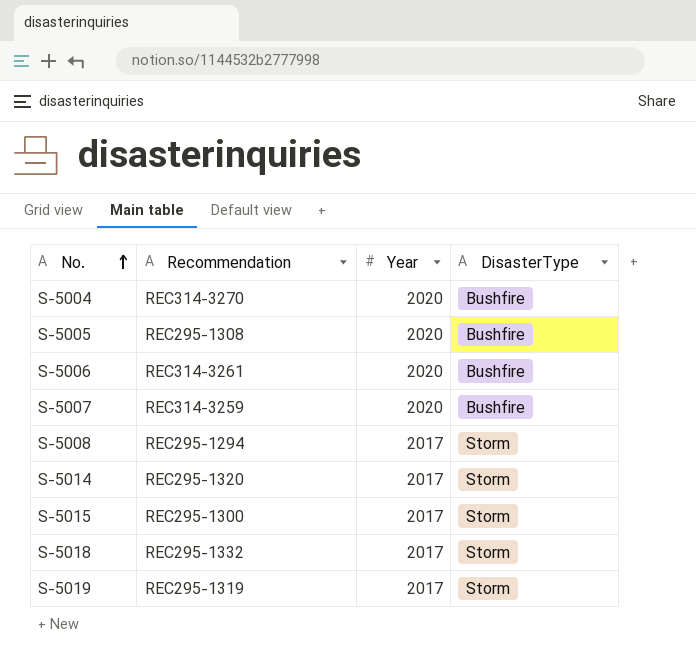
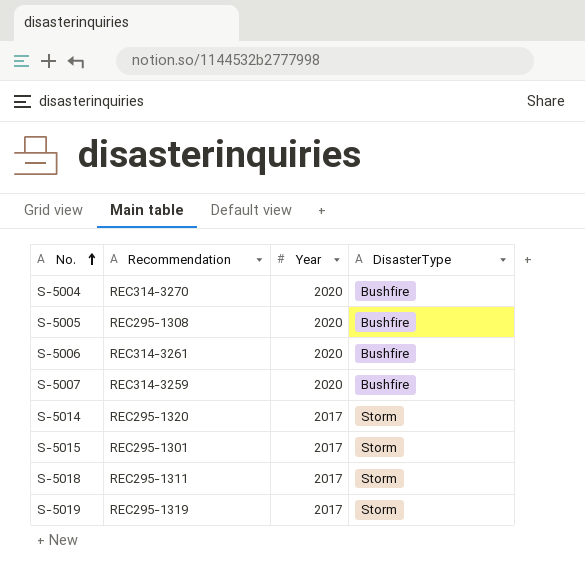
row S-5008: REC295-1294 | 2017 | Storm -> none
S-5015 | Recommendation: REC295-1300 -> REC295-1301
S-5018 | Recommendation: REC295-1332 -> REC295-1311

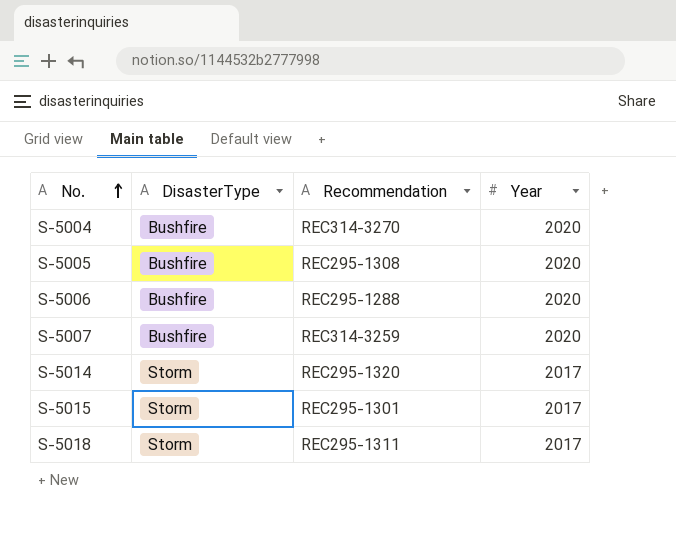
column DisasterType | position: 4 -> 2
row S-5019: REC295-1319 | 2017 | Storm -> none
S-5006 | Recommendation: REC314-3261 -> REC295-1288

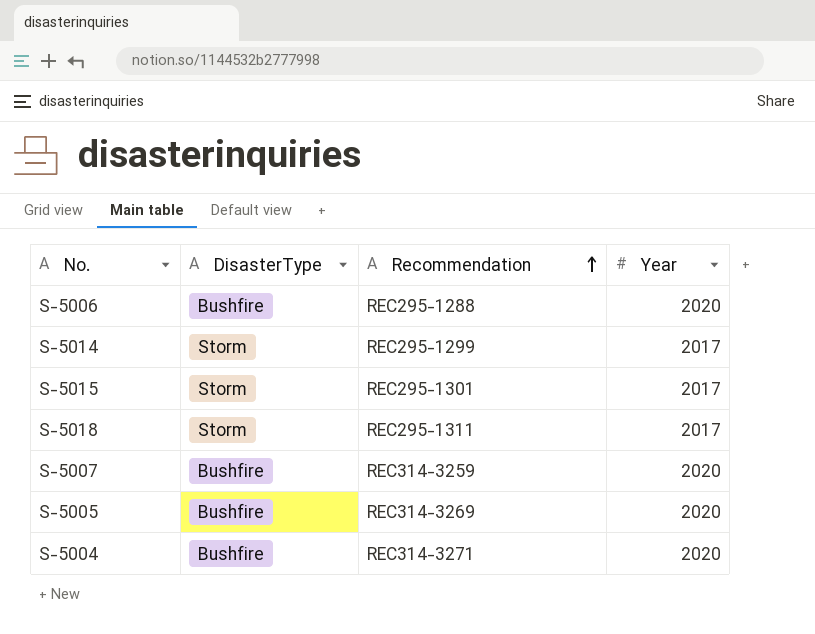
row order: No. ascending -> Recommendation ascending
S-5014 | Recommendation: REC295-1320 -> REC295-1299
S-5005 | Recommendation: REC295-1308 -> REC314-3269
S-5004 | Recommendation: REC314-3270 -> REC314-3271

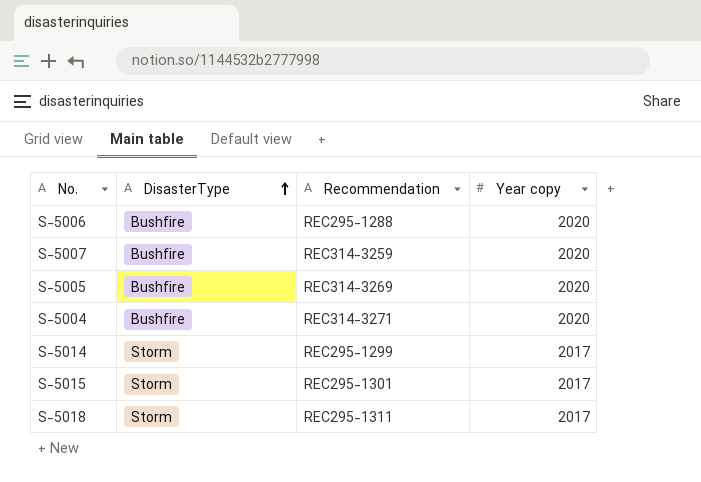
row order: Recommendation ascending -> DisasterType ascending
column name: Year -> Year copy

